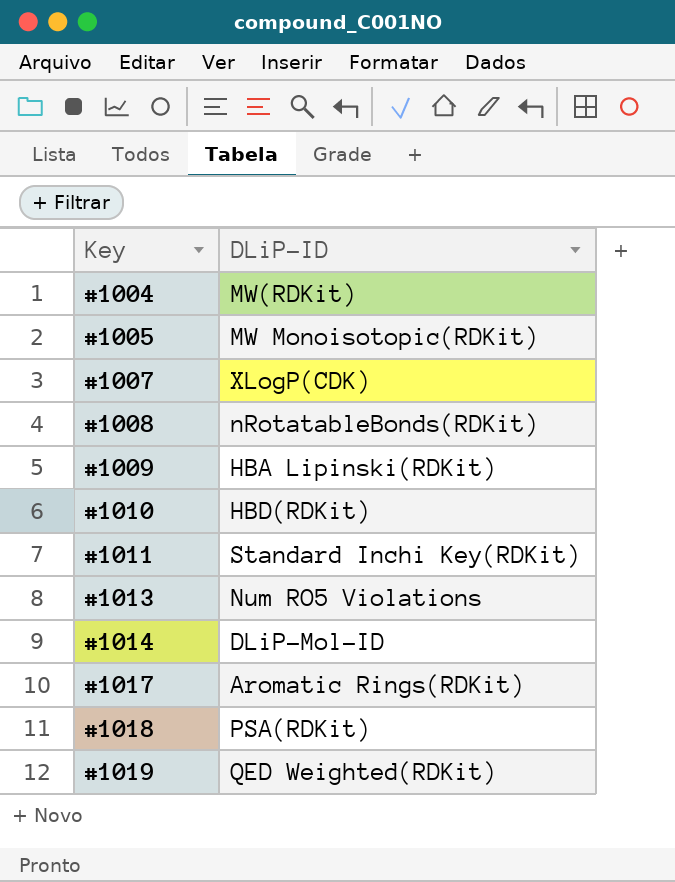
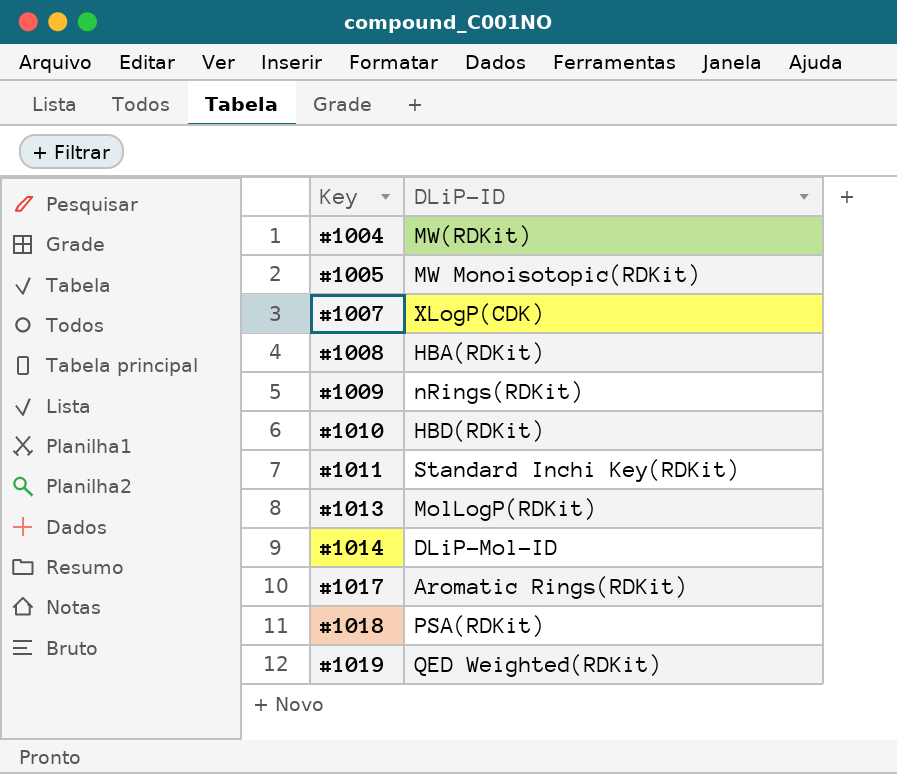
#1008 | DLiP-ID: nRotatableBonds(RDKit) -> HBA(RDKit)
#1009 | DLiP-ID: HBA Lipinski(RDKit) -> nRings(RDKit)
#1013 | DLiP-ID: Num RO5 Violations -> MolLogP(RDKit)

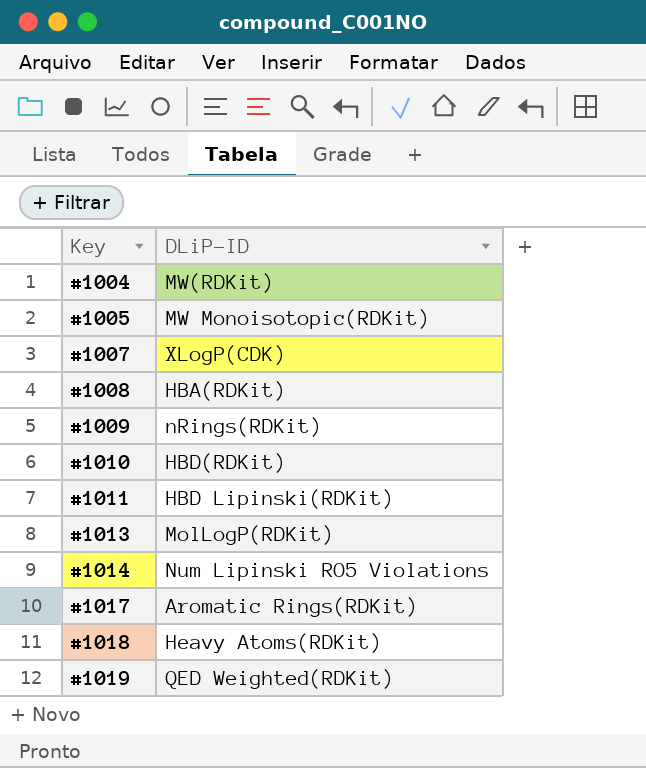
#1011 | DLiP-ID: Standard Inchi Key(RDKit) -> HBD Lipinski(RDKit)
#1014 | DLiP-ID: DLiP-Mol-ID -> Num Lipinski RO5 Violations
#1018 | DLiP-ID: PSA(RDKit) -> Heavy Atoms(RDKit)

